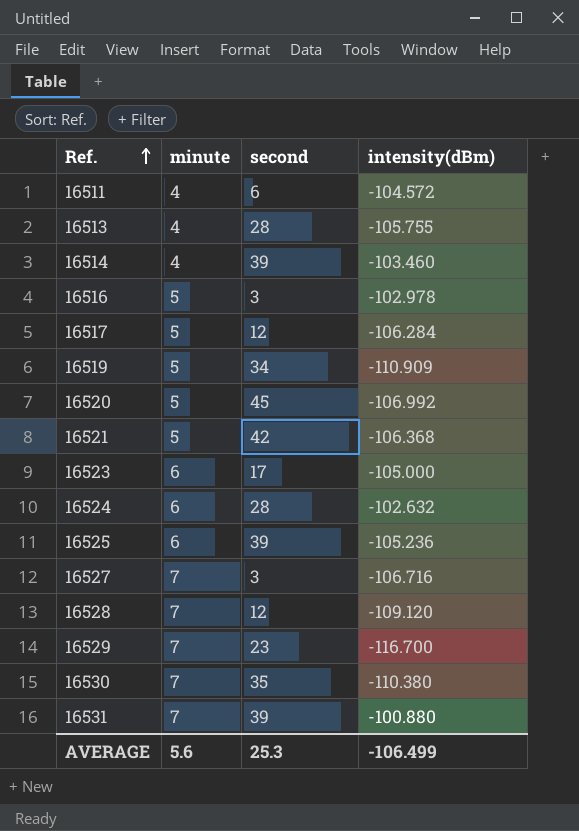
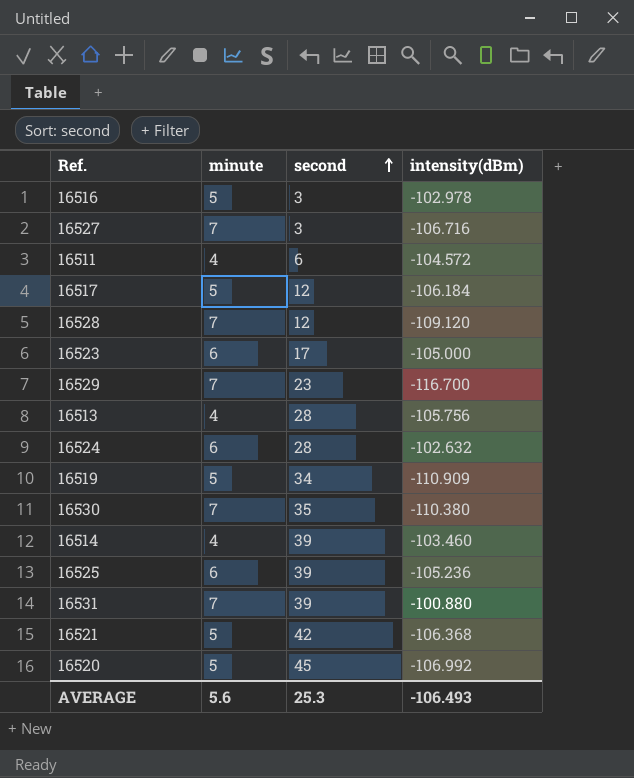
row order: Ref. ascending -> second ascending
16517 | intensity(dBm): -106.284 -> -106.184
16513 | intensity(dBm): -105.755 -> -105.756
AVERAGE | intensity(dBm): -106.499 -> -106.493

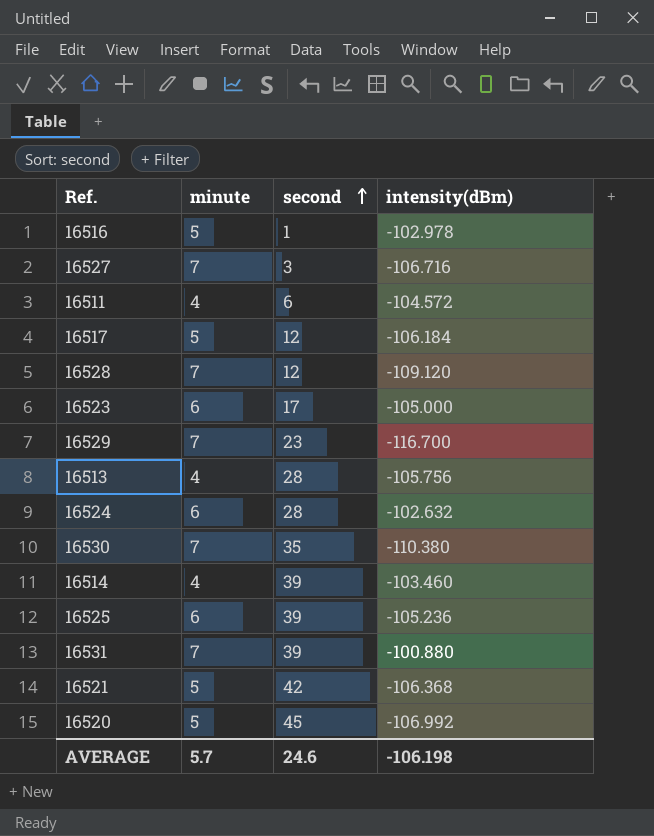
row 16519: 5 | 34 | -110.909 -> none
16516 | second: 3 -> 1
AVERAGE | minute: 5.6 -> 5.7
AVERAGE | second: 25.3 -> 24.6
AVERAGE | intensity(dBm): -106.493 -> -106.198

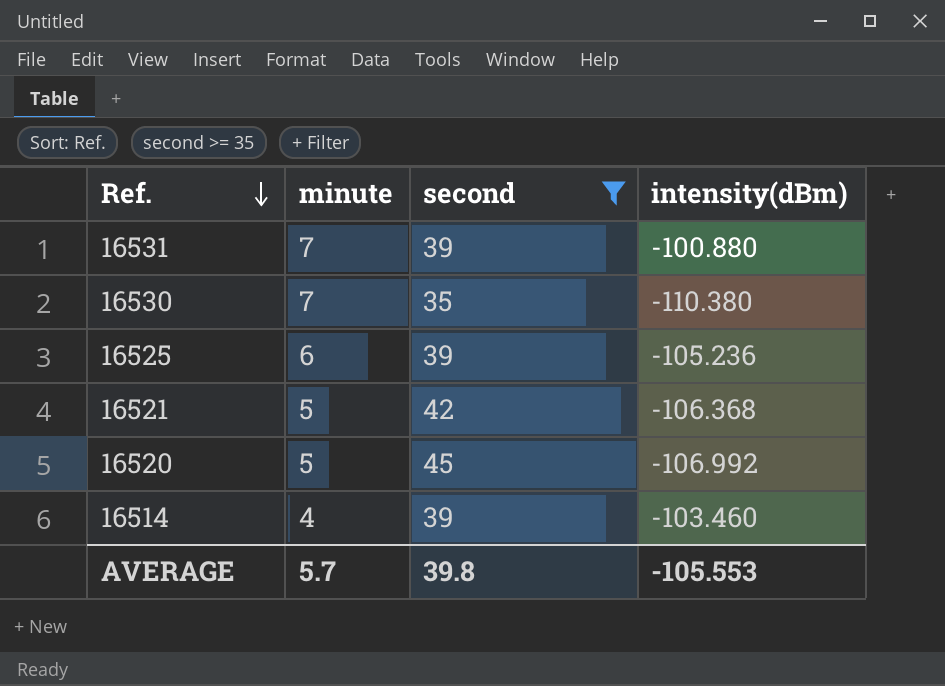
filter: none -> second >= 35
row order: second ascending -> Ref. descending
AVERAGE | second: 24.6 -> 39.8
AVERAGE | intensity(dBm): -106.198 -> -105.553

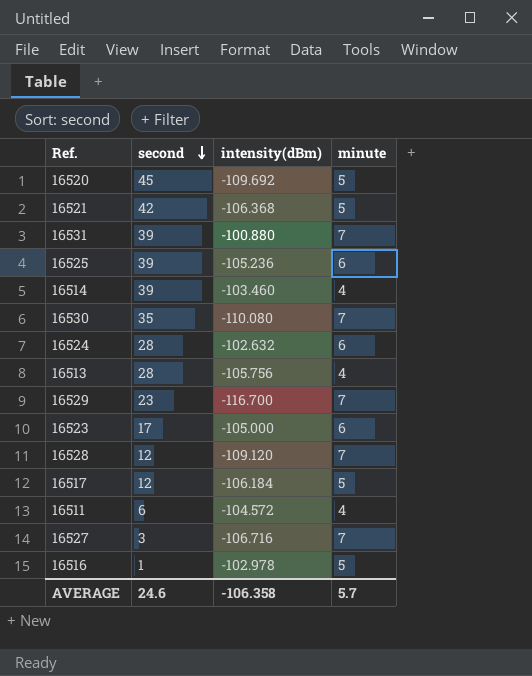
filter: second >= 35 -> none
row order: Ref. descending -> second descending
column minute | position: 2 -> 4
16520 | intensity(dBm): -106.992 -> -109.692
16530 | intensity(dBm): -110.380 -> -110.080
AVERAGE | second: 39.8 -> 24.6
AVERAGE | intensity(dBm): -105.553 -> -106.358

